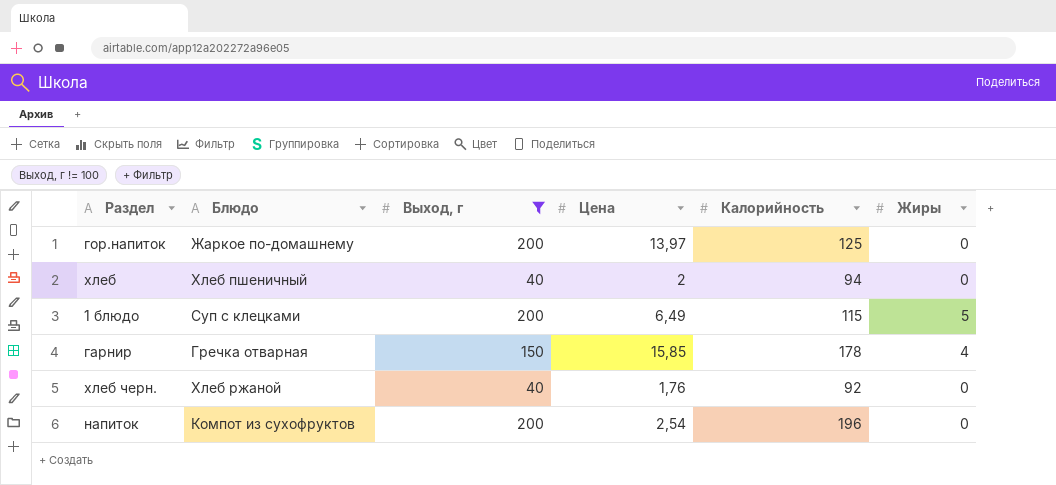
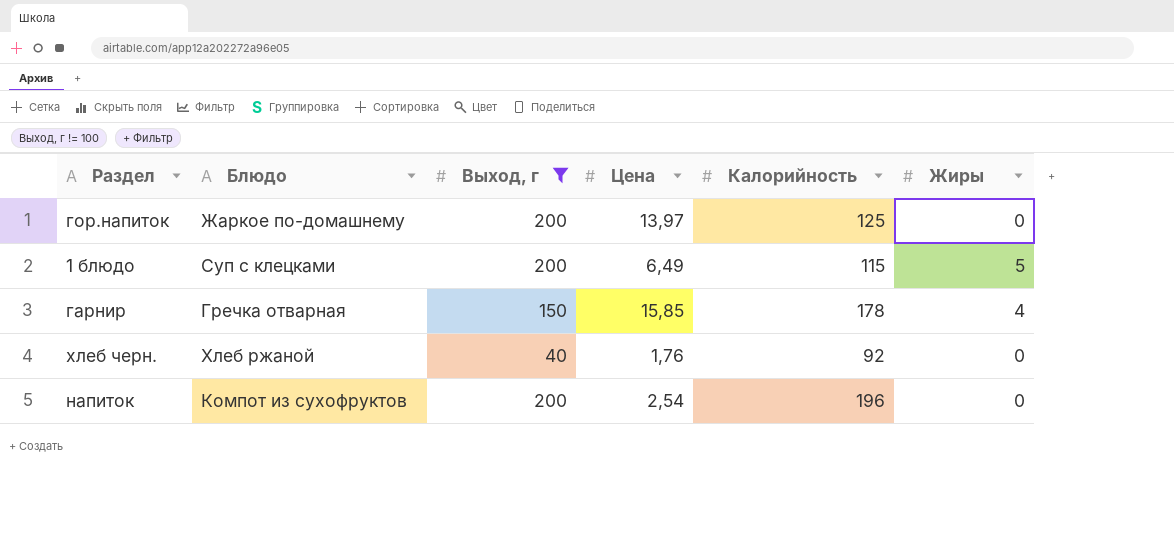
row хлеб: Хлеб пшеничный | 40 | 2 | 94 | 0 -> none

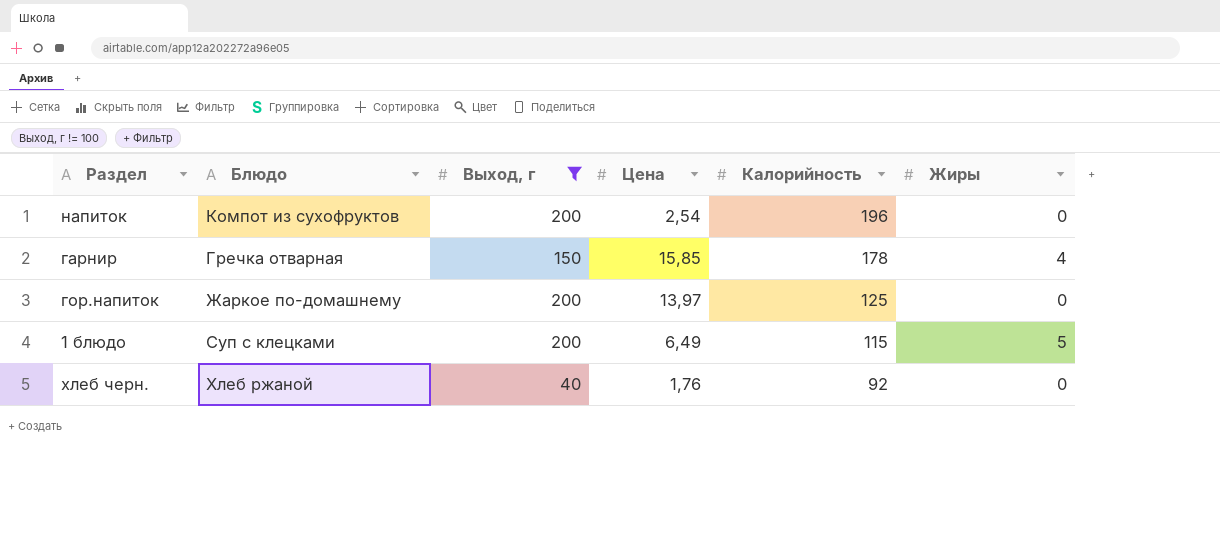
row order: none -> Калорийность descending

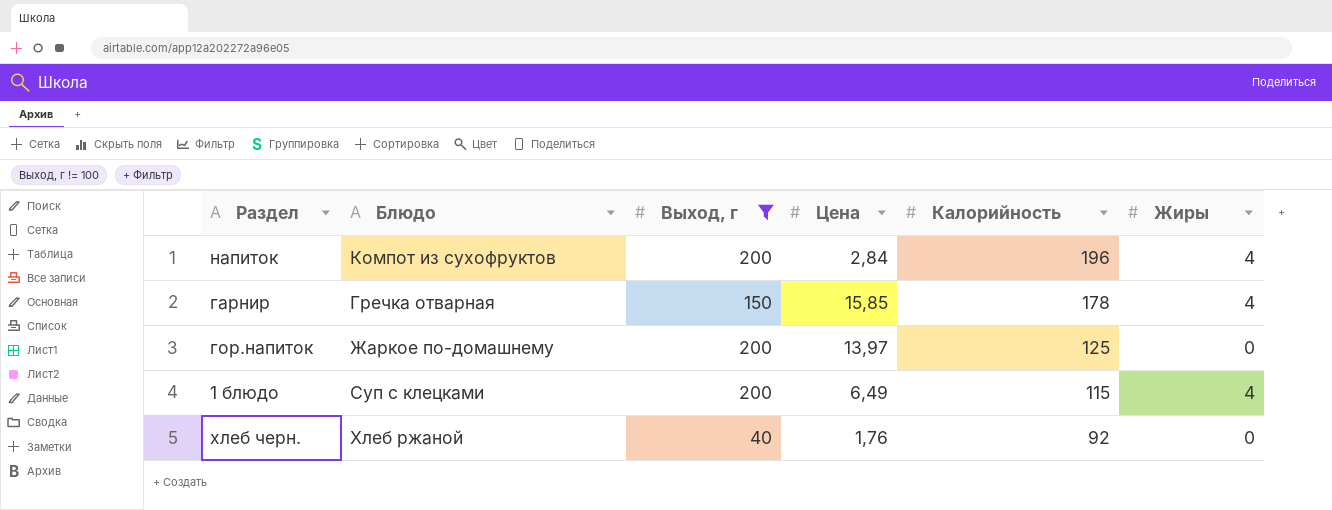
напиток | Цена: 2,54 -> 2,84
напиток | Жиры: 0 -> 4
1 блюдо | Жиры: 5 -> 4

